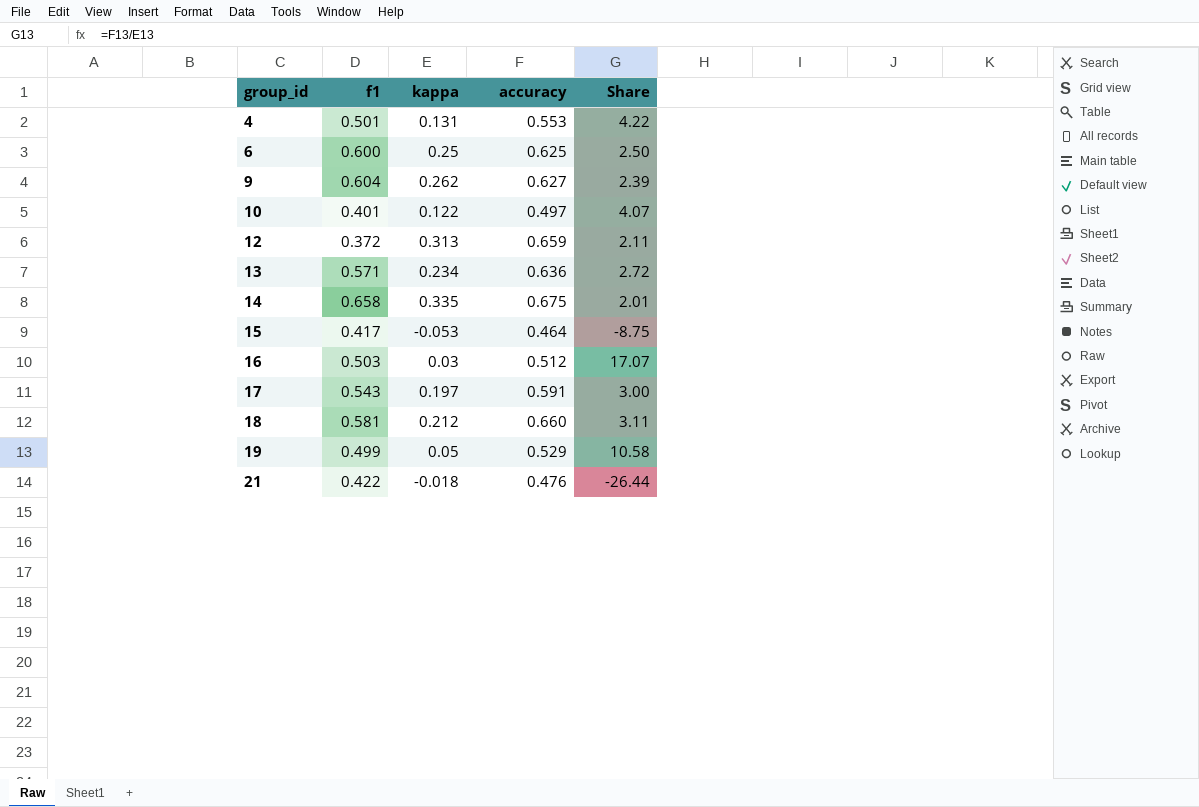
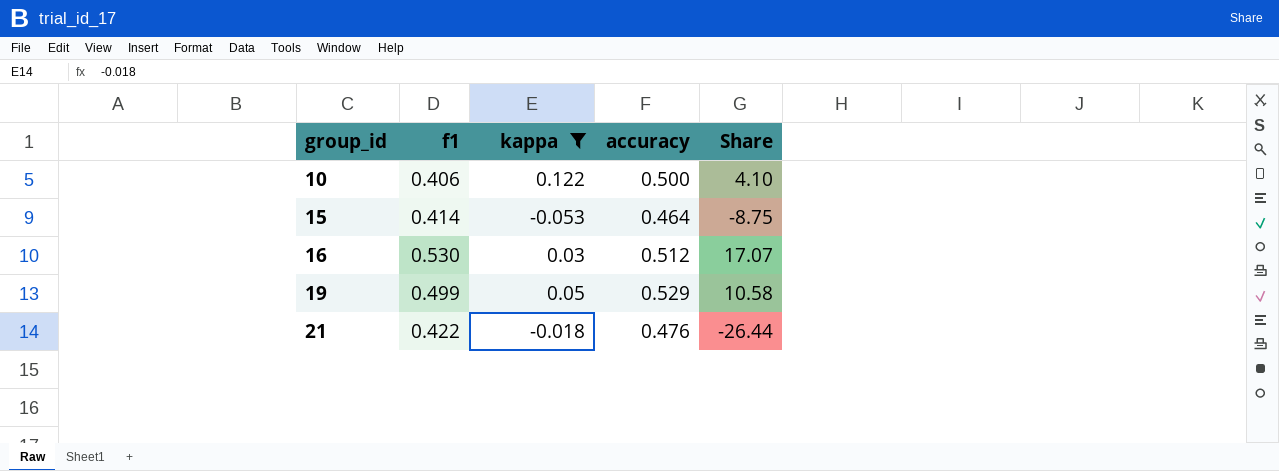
filter: none -> kappa <= 0.122
10 | f1: 0.401 -> 0.406
10 | accuracy: 0.497 -> 0.500
10 | Share: 4.07 -> 4.10
15 | f1: 0.417 -> 0.414
16 | f1: 0.503 -> 0.530

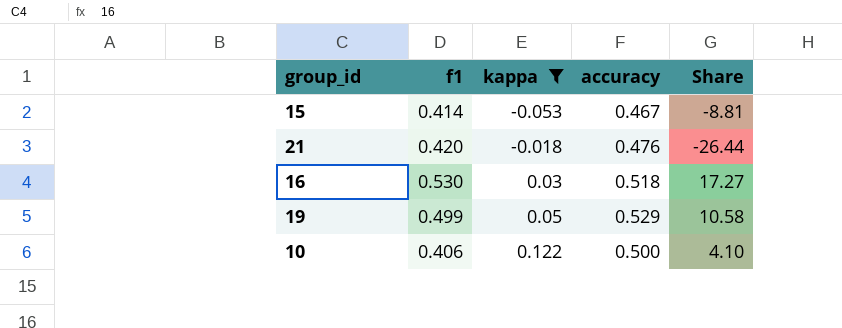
row order: group_id ascending -> kappa ascending
15 | accuracy: 0.464 -> 0.467
15 | Share: -8.75 -> -8.81
21 | f1: 0.422 -> 0.420
16 | accuracy: 0.512 -> 0.518
16 | Share: 17.07 -> 17.27

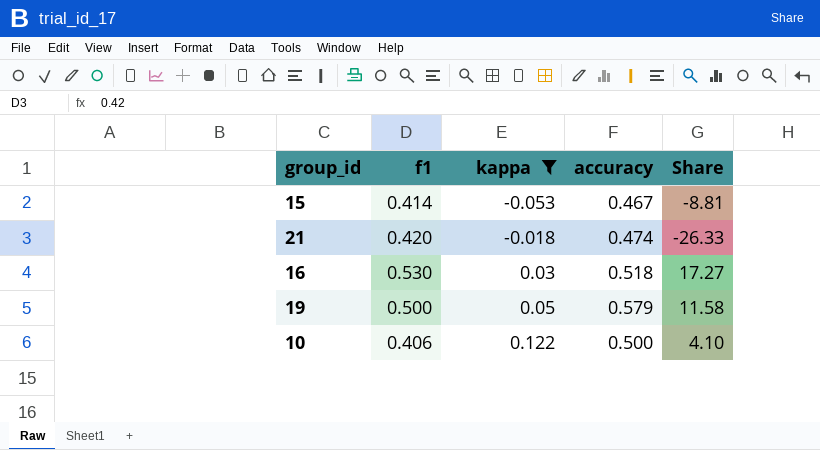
21 | accuracy: 0.476 -> 0.474
21 | Share: -26.44 -> -26.33
19 | f1: 0.499 -> 0.500
19 | accuracy: 0.529 -> 0.579
19 | Share: 10.58 -> 11.58

